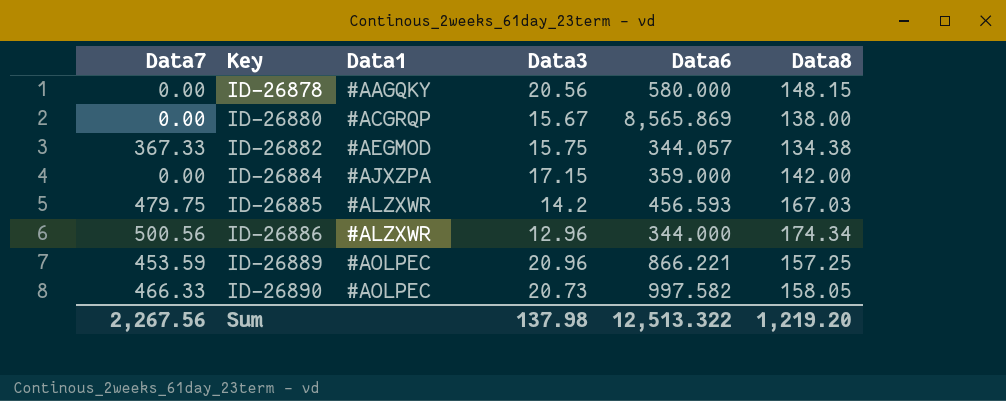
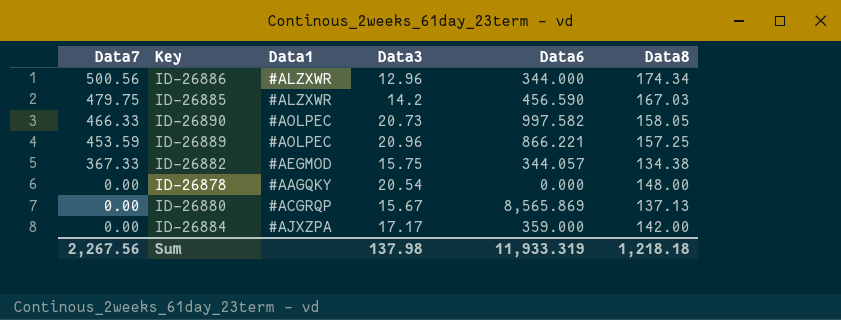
row order: Key ascending -> Data7 descending
ID-26885 | Data6: 456.593 -> 456.590
ID-26878 | Data3: 20.56 -> 20.54
ID-26878 | Data6: 580.000 -> 0.000
ID-26878 | Data8: 148.15 -> 148.00
ID-26880 | Data8: 138.00 -> 137.13
ID-26884 | Data3: 17.15 -> 17.17
Sum | Data6: 12,513.322 -> 11,933.319
Sum | Data8: 1,219.20 -> 1,218.18

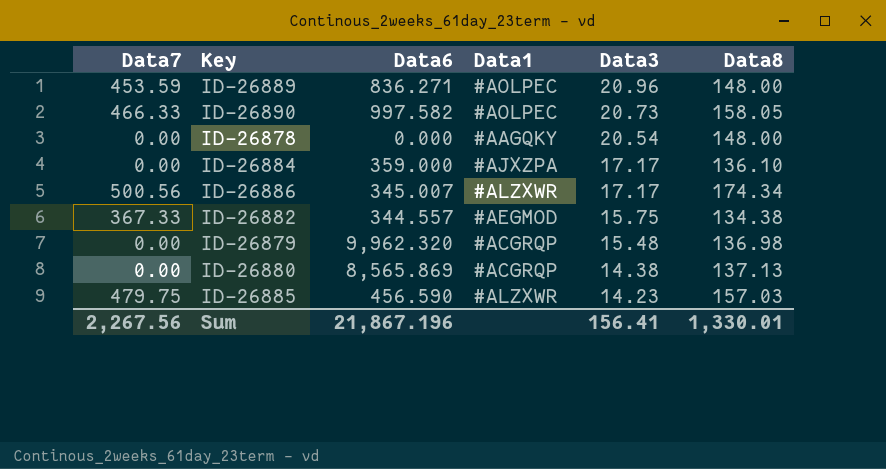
row order: Data7 descending -> Data3 descending
column Data6 | position: 5 -> 3
ID-26889 | Data6: 866.221 -> 836.271
ID-26889 | Data8: 157.25 -> 148.00
ID-26884 | Data8: 142.00 -> 136.10
ID-26886 | Data6: 344.000 -> 345.007
ID-26886 | Data3: 12.96 -> 17.17
ID-26882 | Data6: 344.057 -> 344.557
row ID-26879: none -> 0.00 | 9,962.320 | #ACGRQP | 15.48 | 136.98
ID-26880 | Data3: 15.67 -> 14.38
ID-26885 | Data3: 14.2 -> 14.23
ID-26885 | Data8: 167.03 -> 157.03
Sum | Data6: 11,933.319 -> 21,867.196
Sum | Data3: 137.98 -> 156.41
Sum | Data8: 1,218.18 -> 1,330.01

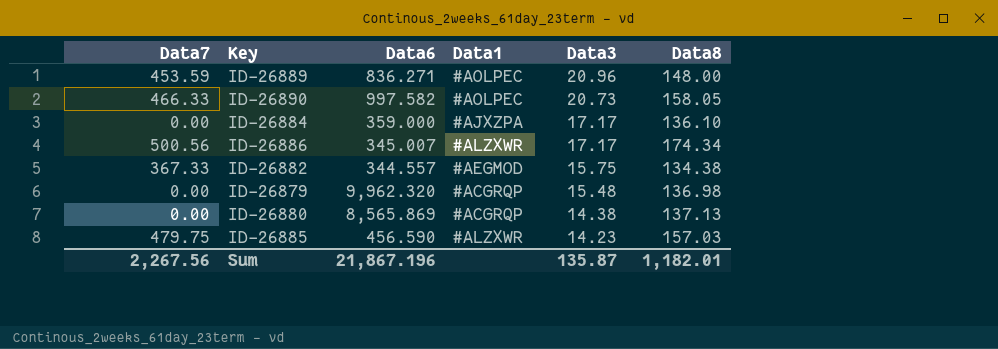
row ID-26878: 0.00 | 0.000 | #AAGQKY | 20.54 | 148.00 -> none
Sum | Data3: 156.41 -> 135.87
Sum | Data8: 1,330.01 -> 1,182.01

